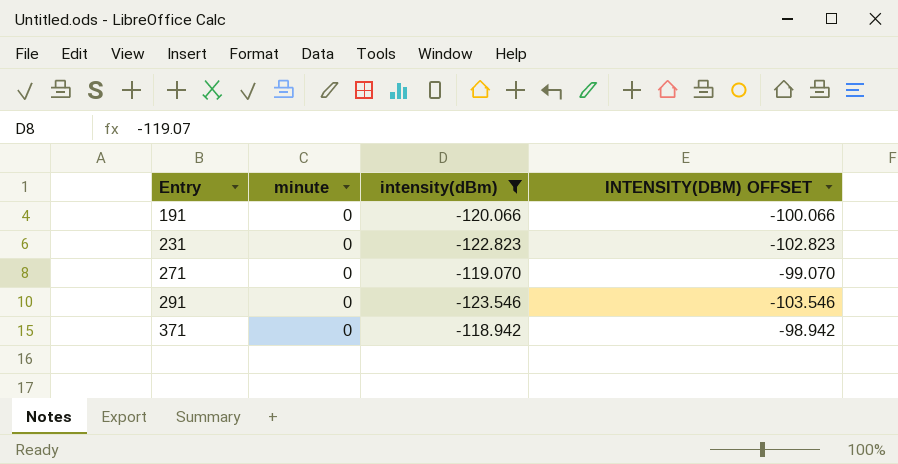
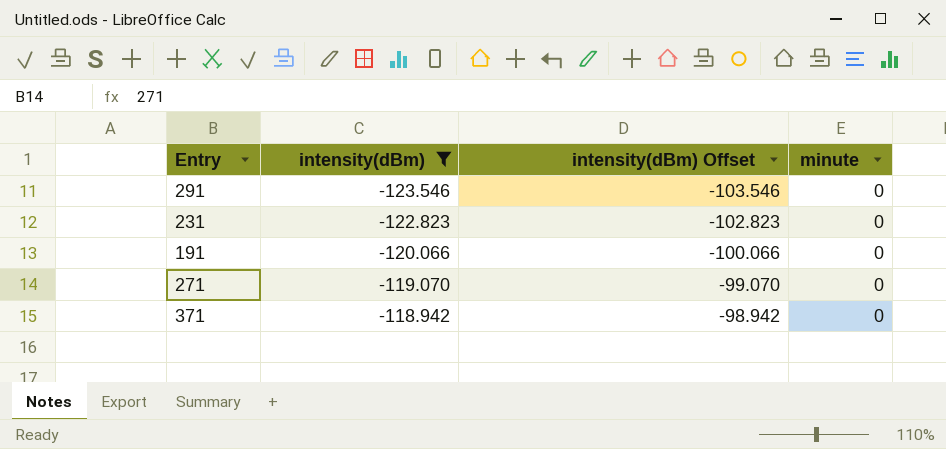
row order: Entry ascending -> intensity(dBm) ascending
column name: INTENSITY(DBM) OFFSET -> intensity(dBm) Offset
column minute | position: 2 -> 4

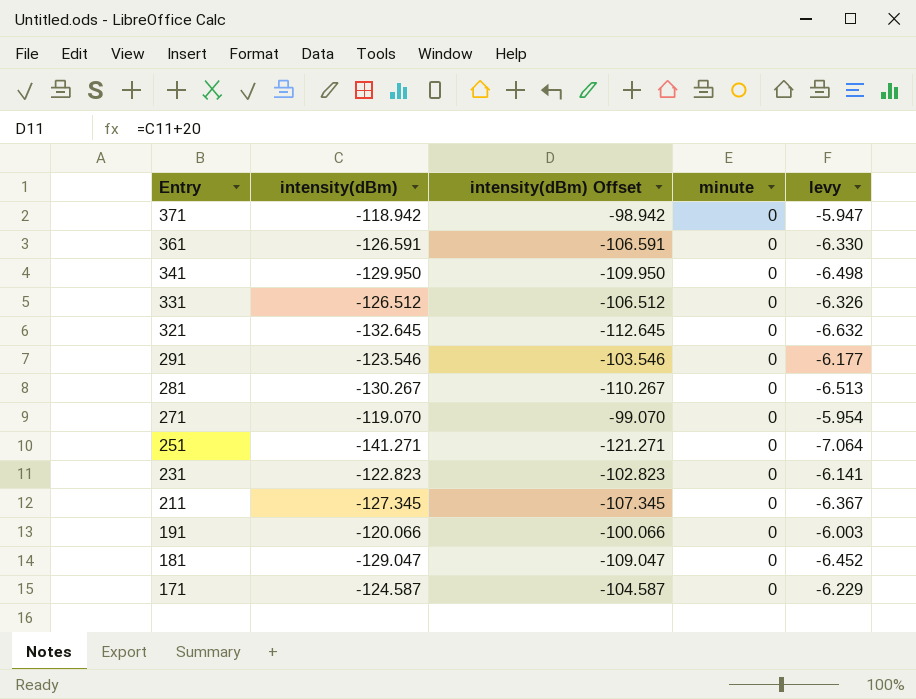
filter: intensity(dBm) >= -123.546 -> none
row order: intensity(dBm) ascending -> Entry descending
column levy | formula: none -> [intensity(dBm)] * 0.05

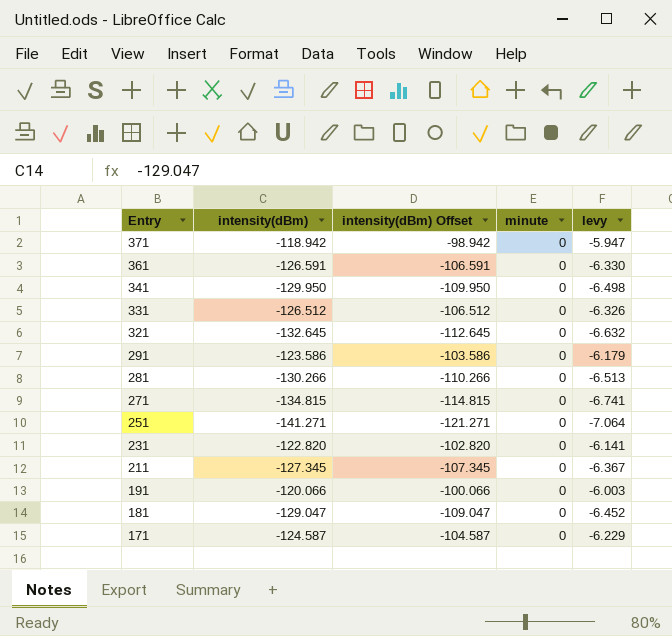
291 | intensity(dBm): -123.546 -> -123.586
291 | intensity(dBm) Offset: -103.546 -> -103.586
291 | levy: -6.177 -> -6.179
281 | intensity(dBm): -130.267 -> -130.266
281 | intensity(dBm) Offset: -110.267 -> -110.266
271 | intensity(dBm): -119.070 -> -134.815
271 | intensity(dBm) Offset: -99.070 -> -114.815
271 | levy: -5.954 -> -6.741
231 | intensity(dBm): -122.823 -> -122.820
231 | intensity(dBm) Offset: -102.823 -> -102.820

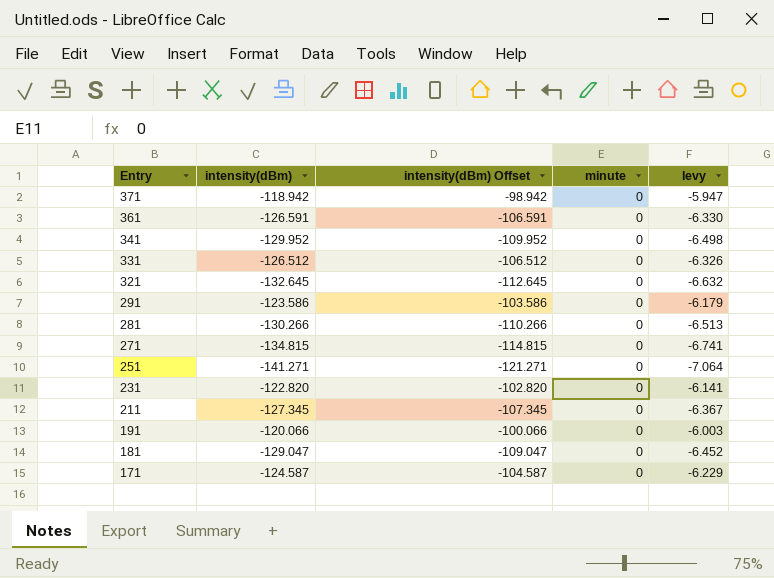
341 | intensity(dBm): -129.950 -> -129.952
341 | intensity(dBm) Offset: -109.950 -> -109.952

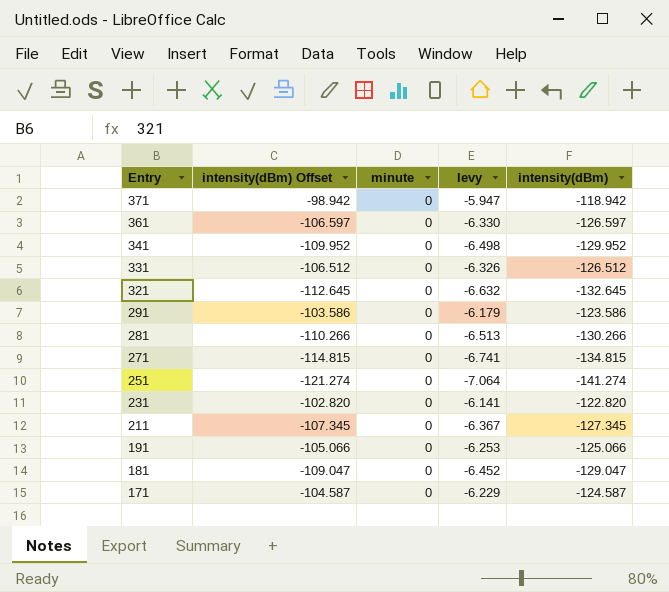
column intensity(dBm) | position: 2 -> 5
361 | intensity(dBm) Offset: -106.591 -> -106.597
361 | intensity(dBm): -126.591 -> -126.597
251 | intensity(dBm) Offset: -121.271 -> -121.274
251 | intensity(dBm): -141.271 -> -141.274
191 | intensity(dBm) Offset: -100.066 -> -105.066
191 | levy: -6.003 -> -6.253
191 | intensity(dBm): -120.066 -> -125.066

